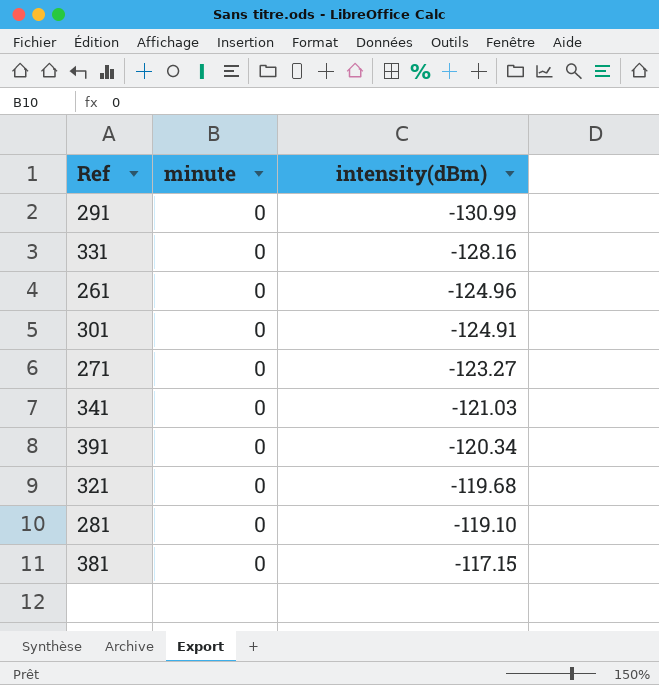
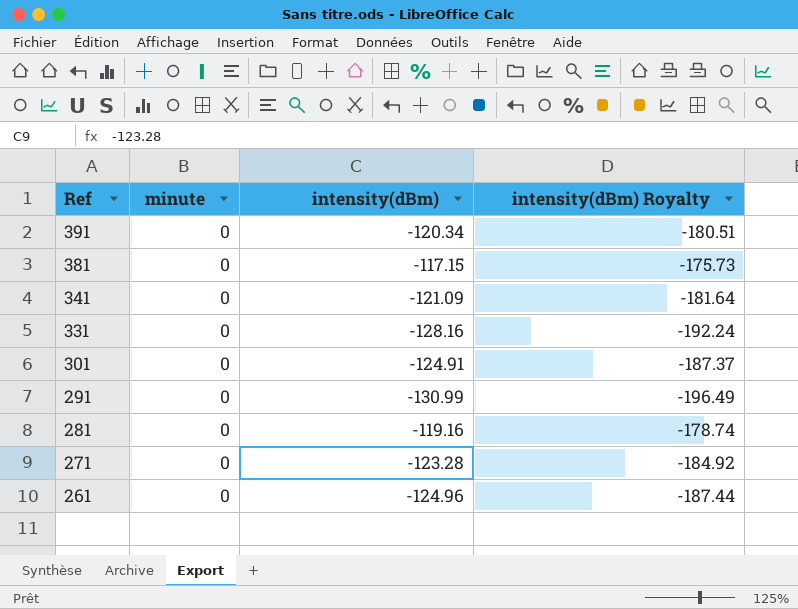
row order: intensity(dBm) ascending -> Ref descending
column intensity(dBm) Royalty | formula: none -> [intensity(dBm)] * 1.5
row 321: 0 | -119.68 -> none
341 | intensity(dBm): -121.03 -> -121.09
281 | intensity(dBm): -119.10 -> -119.16
271 | intensity(dBm): -123.27 -> -123.28

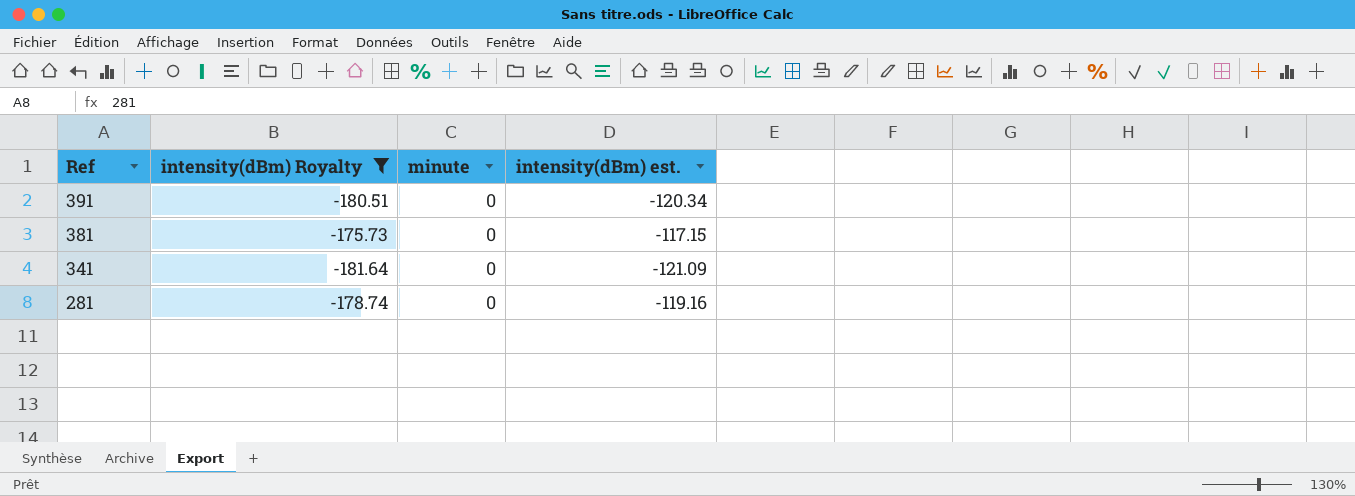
filter: none -> intensity(dBm) Royalty >= -181.64
column intensity(dBm) Royalty | position: 4 -> 2
column name: intensity(dBm) -> intensity(dBm) est.

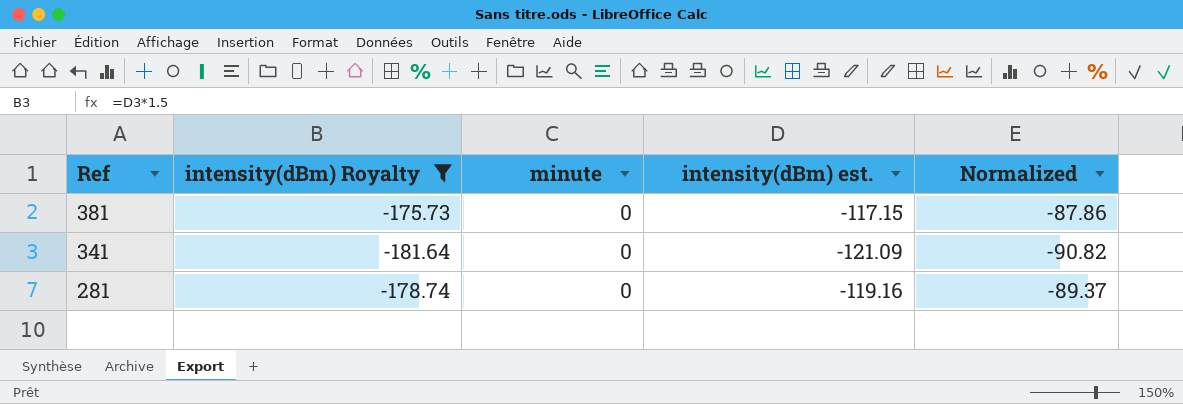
column Normalized | formula: none -> [intensity(dBm) est.] * 0.75
row 391: -180.51 | 0 | -120.34 -> none

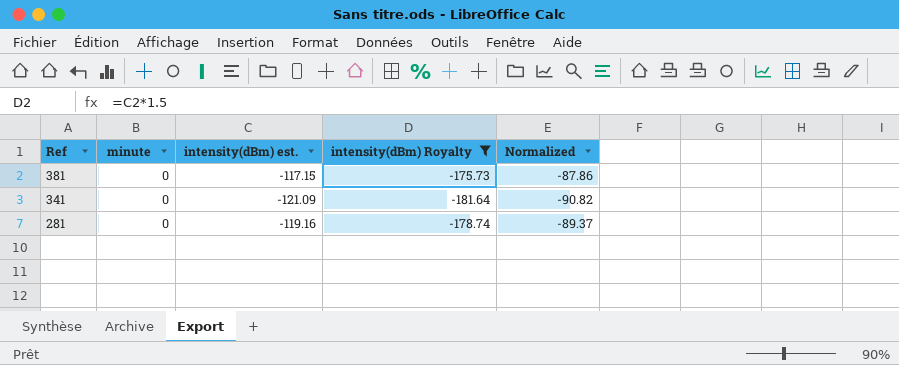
column intensity(dBm) Royalty | position: 2 -> 4

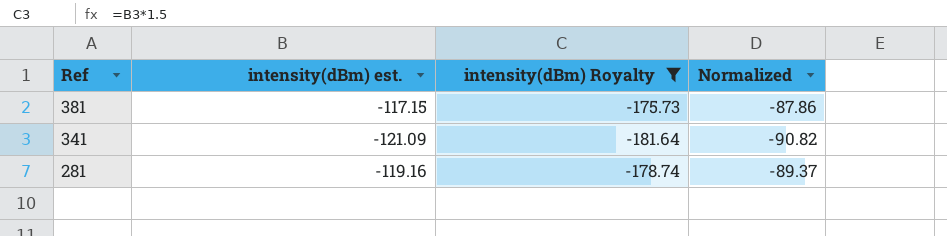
column minute | position: 2 -> none

